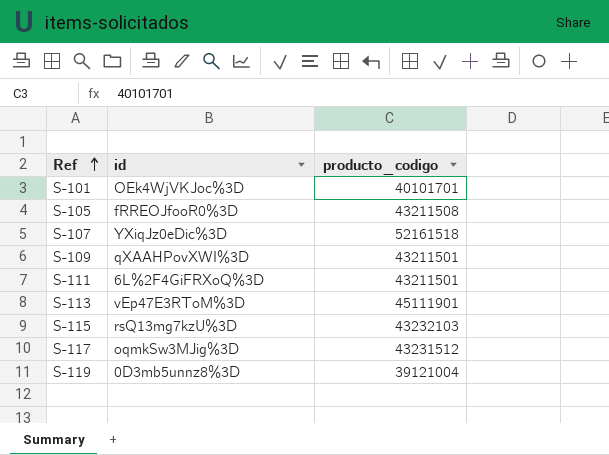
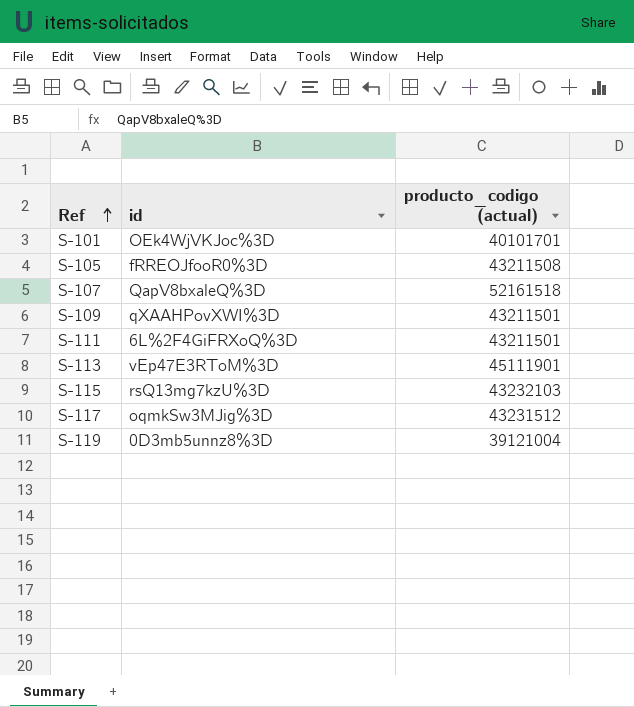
column name: producto_codigo -> producto_codigo (actual)
S-107 | id: YXiqJz0eDic%3D -> QapV8bxaleQ%3D

